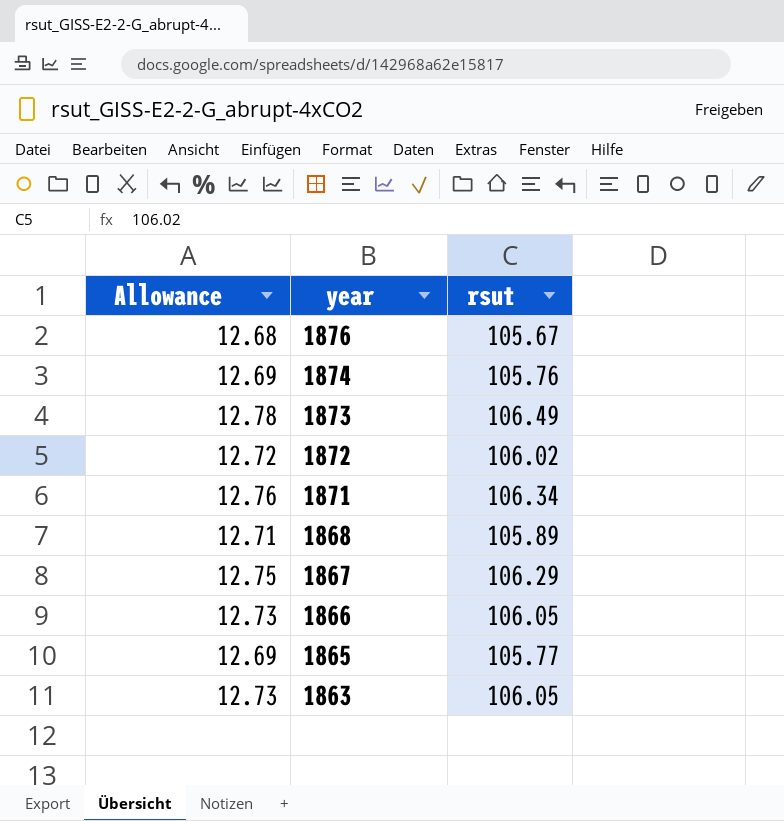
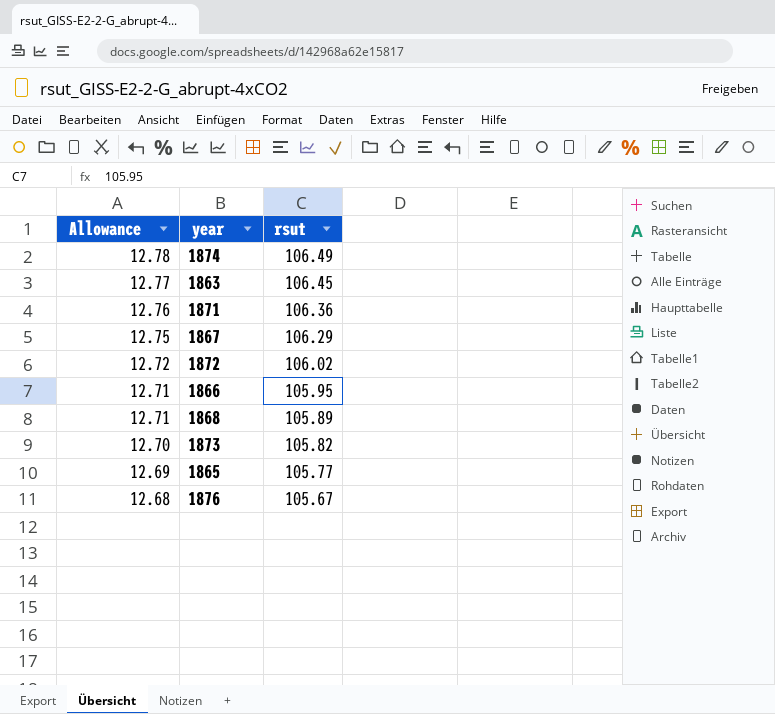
row order: year descending -> Allowance descending
1874 | Allowance: 12.69 -> 12.78
1874 | rsut: 105.76 -> 106.49
1863 | Allowance: 12.73 -> 12.77
1863 | rsut: 106.05 -> 106.45
1871 | rsut: 106.34 -> 106.36
1866 | Allowance: 12.73 -> 12.71
1866 | rsut: 106.05 -> 105.95
1873 | Allowance: 12.78 -> 12.70
1873 | rsut: 106.49 -> 105.82

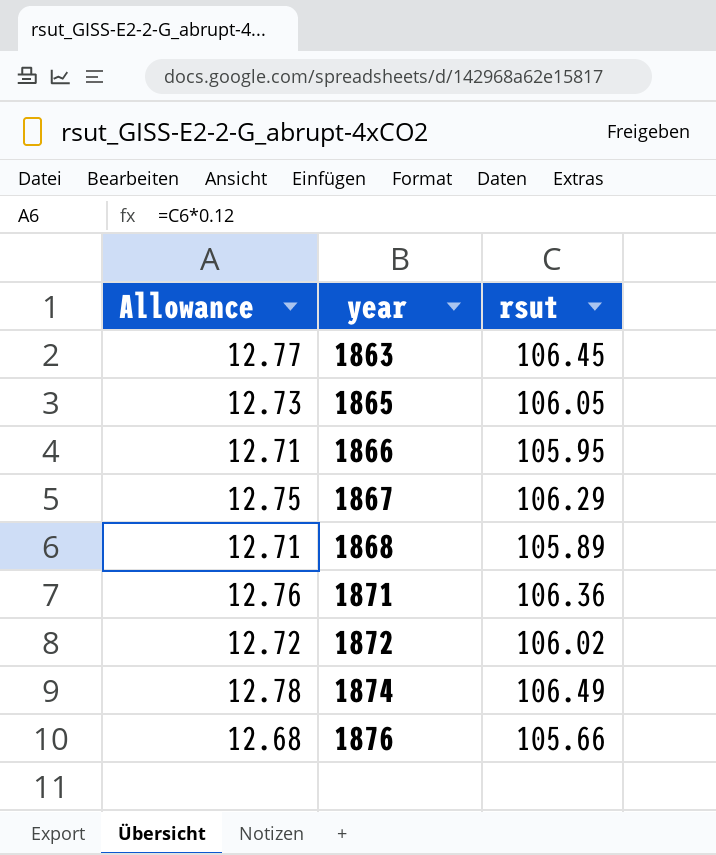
row order: Allowance descending -> year ascending
row 1873: 12.70 | 105.82 -> none
1865 | Allowance: 12.69 -> 12.73
1865 | rsut: 105.77 -> 106.05
1876 | rsut: 105.67 -> 105.66

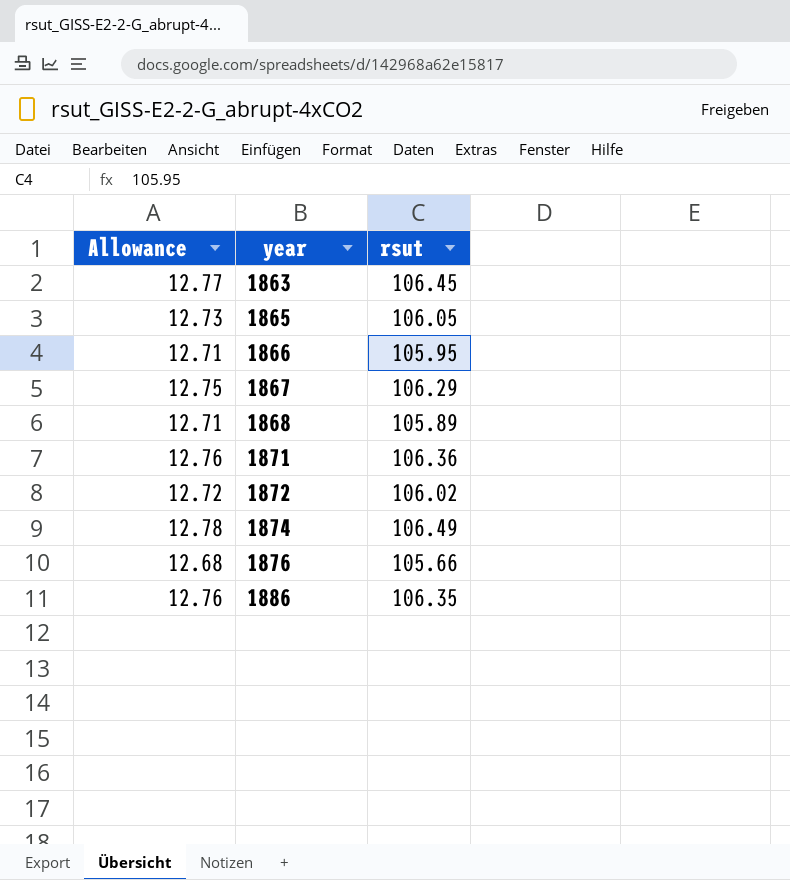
row 1886: none -> 12.76 | 106.35

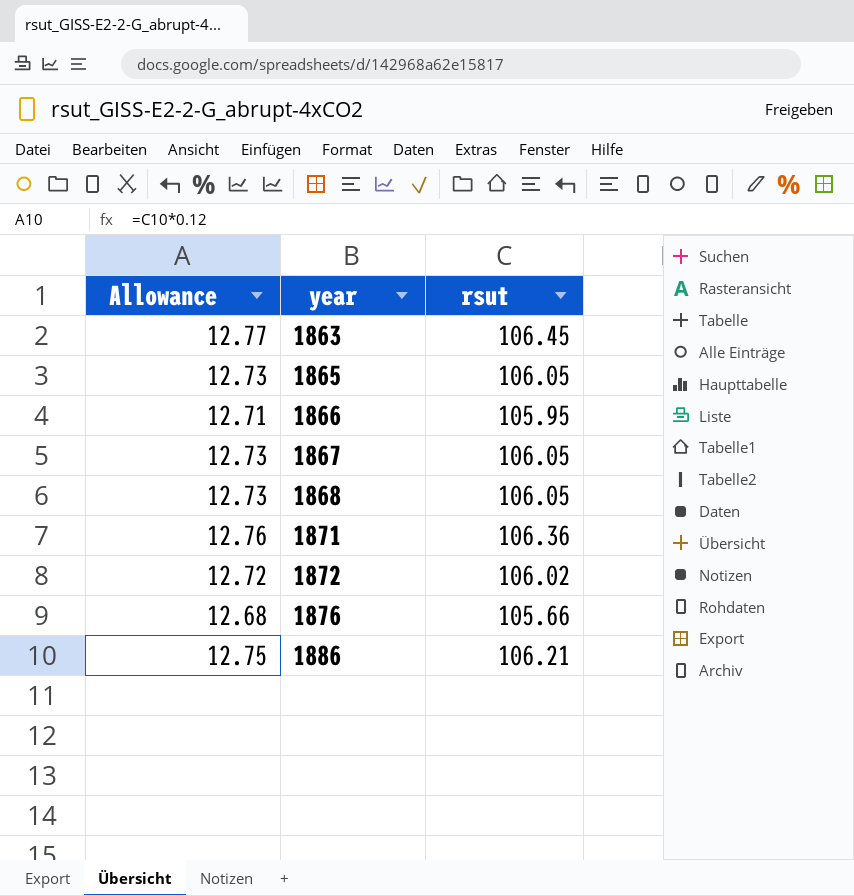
row 1874: 12.78 | 106.49 -> none
1867 | Allowance: 12.75 -> 12.73
1867 | rsut: 106.29 -> 106.05
1868 | Allowance: 12.71 -> 12.73
1868 | rsut: 105.89 -> 106.05
1886 | Allowance: 12.76 -> 12.75
1886 | rsut: 106.35 -> 106.21

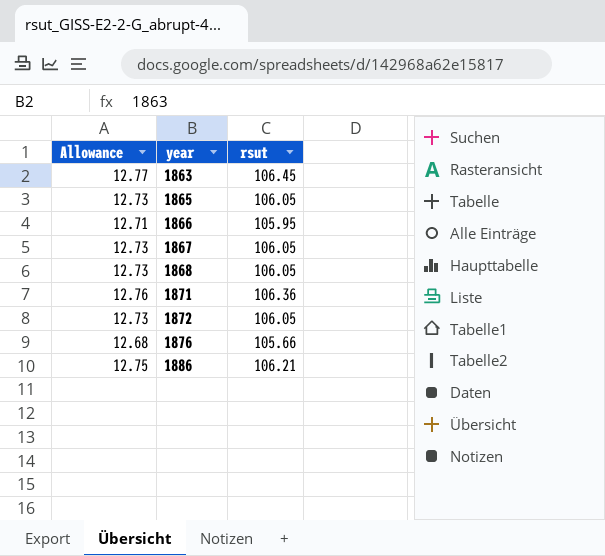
1872 | Allowance: 12.72 -> 12.73
1872 | rsut: 106.02 -> 106.05

